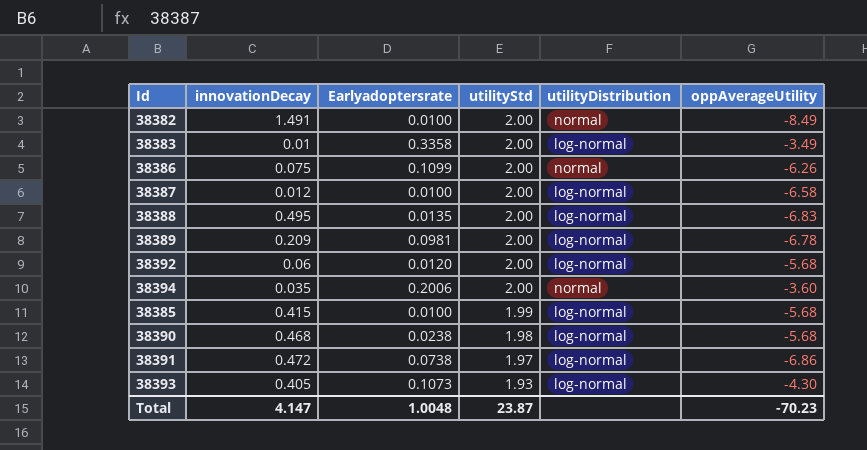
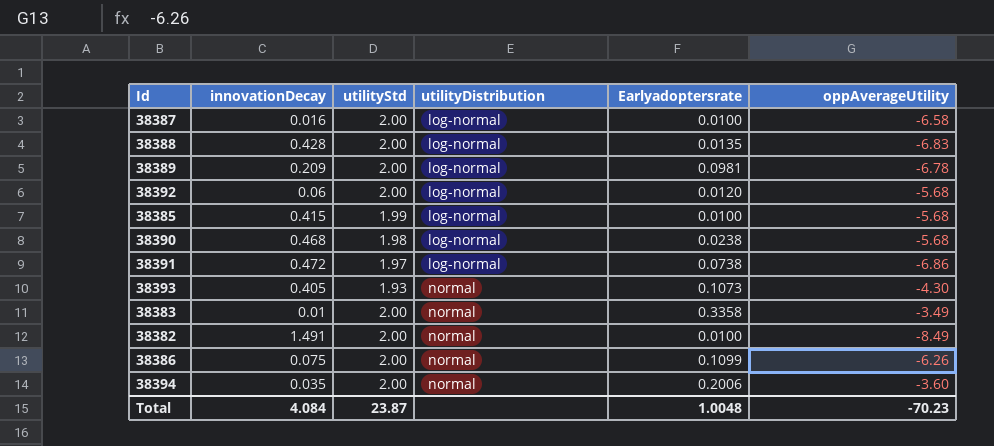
row order: utilityStd descending -> utilityDistribution ascending
column Earlyadoptersrate | position: 3 -> 5
38387 | innovationDecay: 0.012 -> 0.016
38388 | innovationDecay: 0.495 -> 0.428
38393 | utilityDistribution: log-normal -> normal
38383 | utilityDistribution: log-normal -> normal
Total | innovationDecay: 4.147 -> 4.084

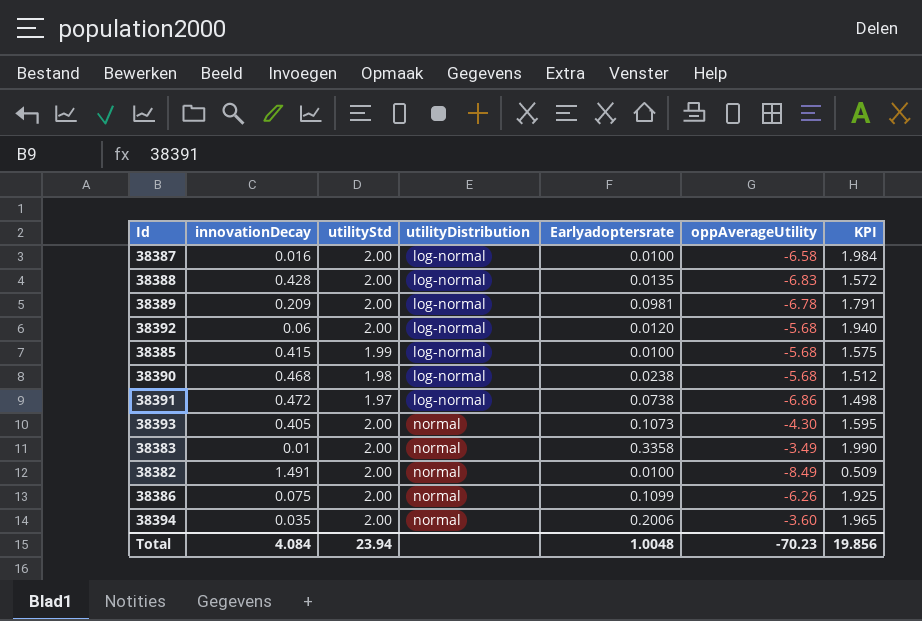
column KPI | formula: none -> [utilityStd] - [innovationDecay]
38393 | utilityStd: 1.93 -> 2.00
Total | utilityStd: 23.87 -> 23.94

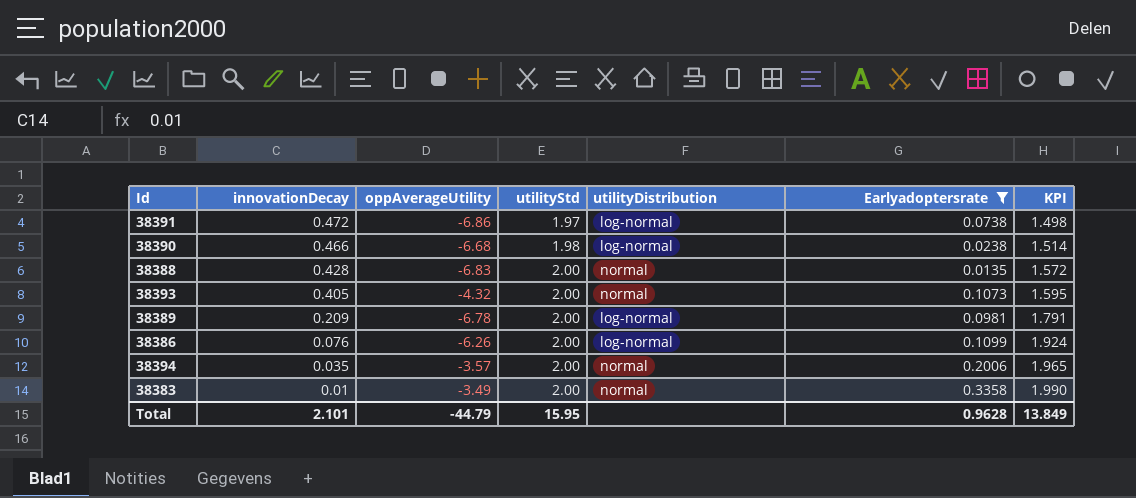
filter: none -> Earlyadoptersrate >= 0.0135
row order: utilityDistribution ascending -> innovationDecay descending
column oppAverageUtility | position: 6 -> 3
38390 | innovationDecay: 0.468 -> 0.466
38390 | oppAverageUtility: -5.68 -> -6.68
38390 | KPI: 1.512 -> 1.514
38388 | utilityDistribution: log-normal -> normal
38393 | oppAverageUtility: -4.30 -> -4.32
38386 | innovationDecay: 0.075 -> 0.076
38386 | utilityDistribution: normal -> log-normal
38386 | KPI: 1.925 -> 1.924
38394 | oppAverageUtility: -3.60 -> -3.57
Total | innovationDecay: 4.084 -> 2.101
Total | oppAverageUtility: -70.23 -> -44.79
Total | utilityStd: 23.94 -> 15.95
Total | Earlyadoptersrate: 1.0048 -> 0.9628
Total | KPI: 19.856 -> 13.849

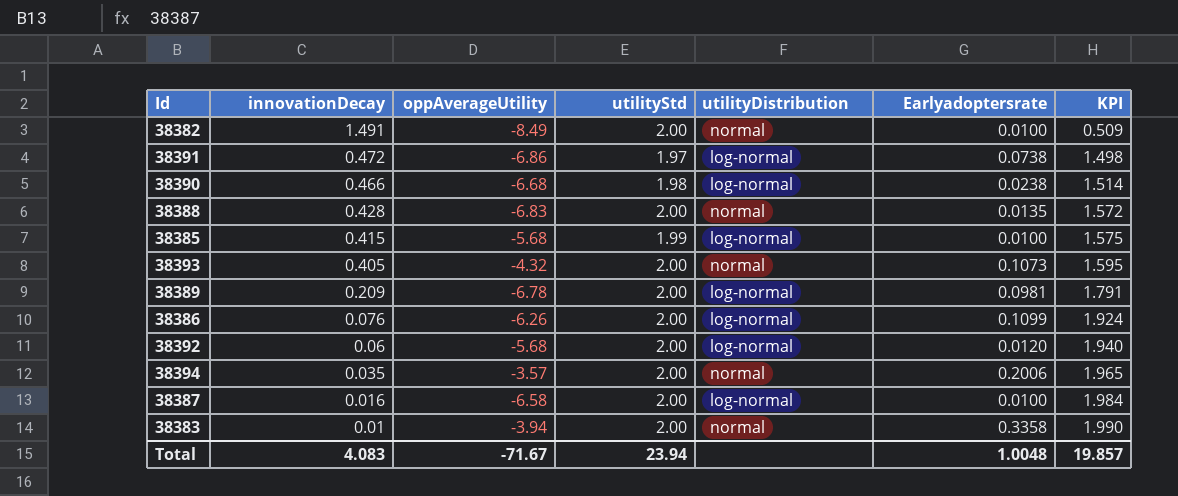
filter: Earlyadoptersrate >= 0.0135 -> none
38383 | oppAverageUtility: -3.49 -> -3.94
Total | innovationDecay: 2.101 -> 4.083
Total | oppAverageUtility: -44.79 -> -71.67
Total | utilityStd: 15.95 -> 23.94
Total | Earlyadoptersrate: 0.9628 -> 1.0048
Total | KPI: 13.849 -> 19.857

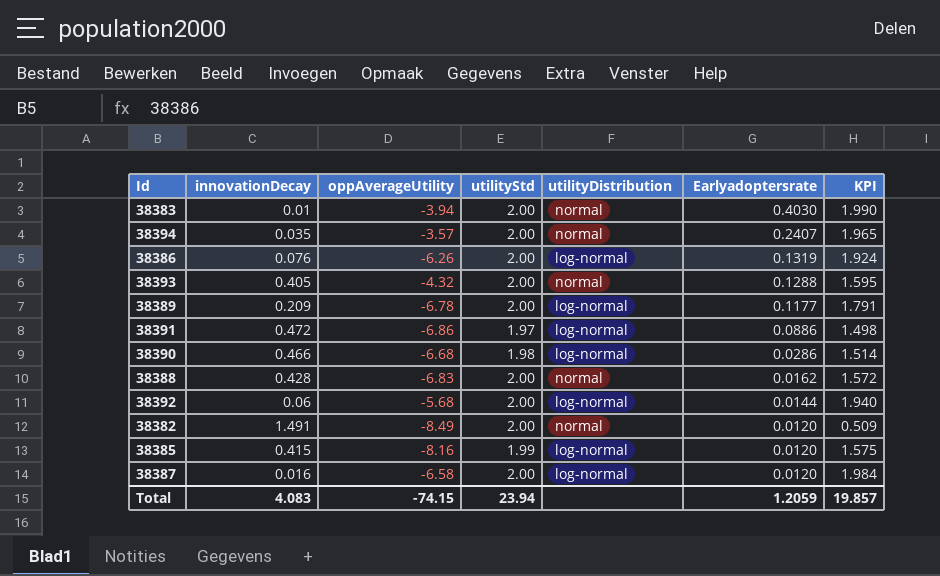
row order: innovationDecay descending -> Earlyadoptersrate descending
38383 | Earlyadoptersrate: 0.3358 -> 0.4030
38394 | Earlyadoptersrate: 0.2006 -> 0.2407
38386 | Earlyadoptersrate: 0.1099 -> 0.1319
38393 | Earlyadoptersrate: 0.1073 -> 0.1288
38389 | Earlyadoptersrate: 0.0981 -> 0.1177
38391 | Earlyadoptersrate: 0.0738 -> 0.0886
38390 | Earlyadoptersrate: 0.0238 -> 0.0286
38388 | Earlyadoptersrate: 0.0135 -> 0.0162
38392 | Earlyadoptersrate: 0.0120 -> 0.0144
38382 | Earlyadoptersrate: 0.0100 -> 0.0120
38385 | oppAverageUtility: -5.68 -> -8.16
38385 | Earlyadoptersrate: 0.0100 -> 0.0120
38387 | Earlyadoptersrate: 0.0100 -> 0.0120
Total | oppAverageUtility: -71.67 -> -74.15
Total | Earlyadoptersrate: 1.0048 -> 1.2059

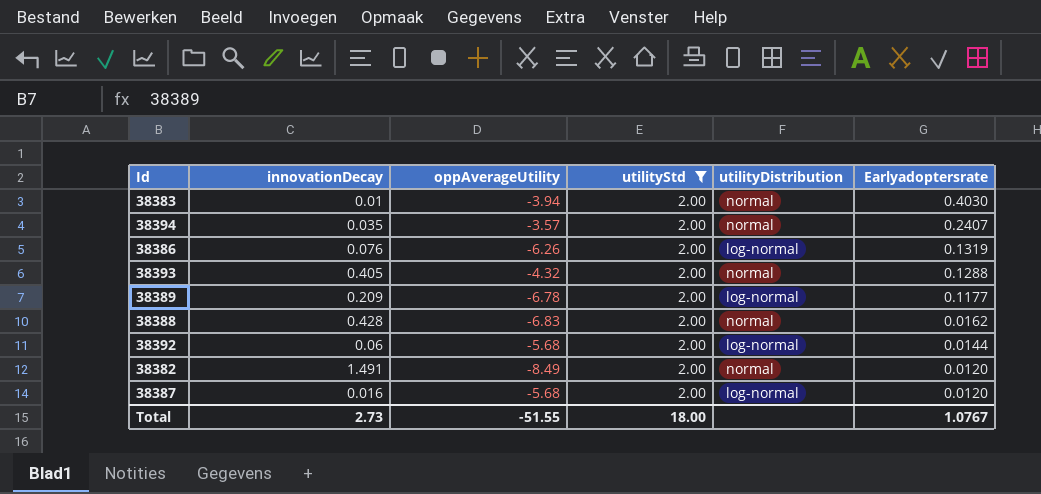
filter: none -> utilityStd = 2.00
column KPI | formula: [utilityStd] - [innovationDecay] -> none
38387 | oppAverageUtility: -6.58 -> -5.68
Total | innovationDecay: 4.083 -> 2.73
Total | oppAverageUtility: -74.15 -> -51.55
Total | utilityStd: 23.94 -> 18.00
Total | Earlyadoptersrate: 1.2059 -> 1.0767

